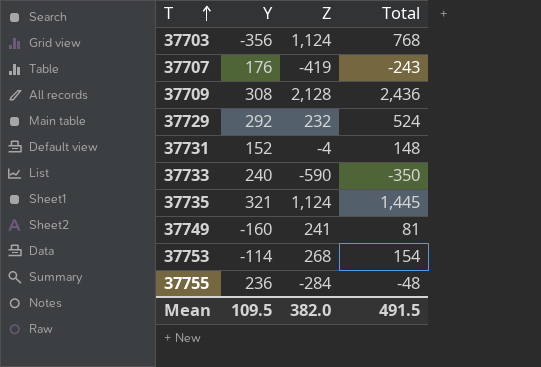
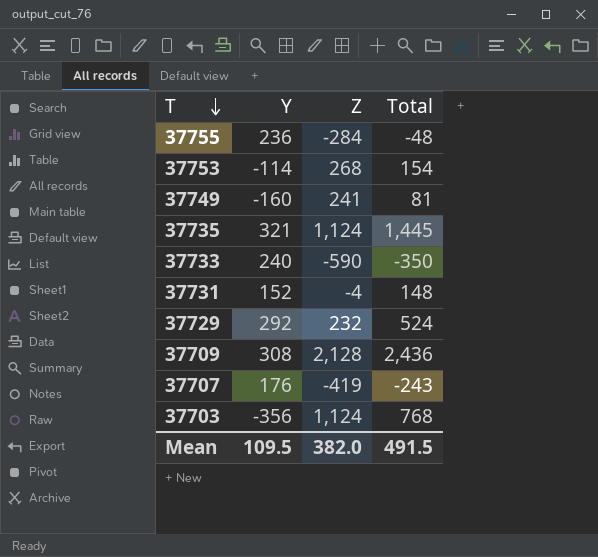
row order: T ascending -> T descending

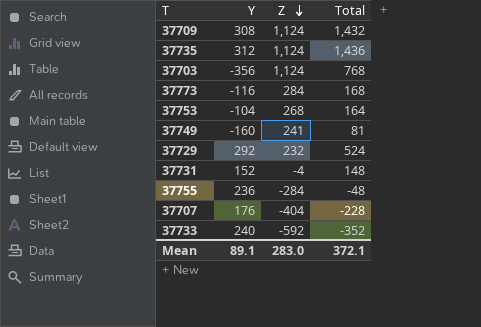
row order: T descending -> Z descending
37709 | Z: 2,128 -> 1,124
37709 | Total: 2,436 -> 1,432
37735 | Y: 321 -> 312
37735 | Total: 1,445 -> 1,436
row 37773: none -> -116 | 284 | 168
37753 | Y: -114 -> -104
37753 | Total: 154 -> 164
37707 | Z: -419 -> -404
37707 | Total: -243 -> -228
37733 | Z: -590 -> -592
37733 | Total: -350 -> -352
Mean | Y: 109.5 -> 89.1
Mean | Z: 382.0 -> 283.0
Mean | Total: 491.5 -> 372.1

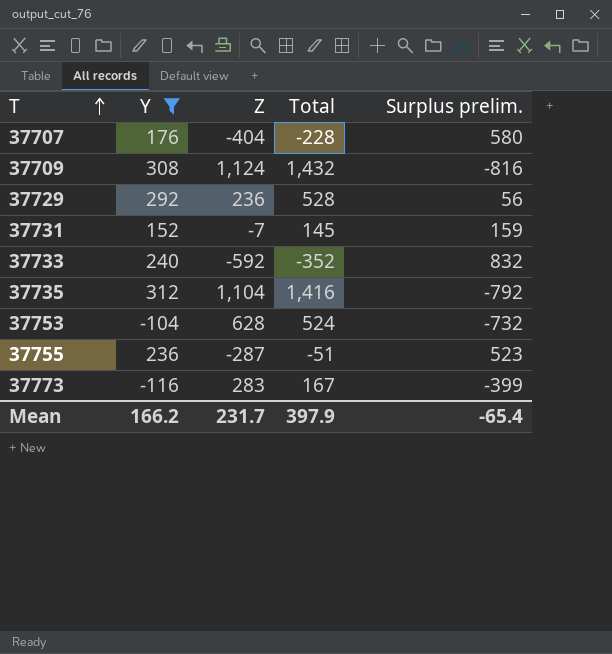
filter: none -> Y >= -116
row order: Z descending -> T ascending
column Surplus prelim. | formula: none -> [Y] - [Z]
37729 | Z: 232 -> 236
37729 | Total: 524 -> 528
37731 | Z: -4 -> -7
37731 | Total: 148 -> 145
37735 | Z: 1,124 -> 1,104
37735 | Total: 1,436 -> 1,416
37753 | Z: 268 -> 628
37753 | Total: 164 -> 524
37755 | Z: -284 -> -287
37755 | Total: -48 -> -51
37773 | Z: 284 -> 283
37773 | Total: 168 -> 167
Mean | Y: 89.1 -> 166.2
Mean | Z: 283.0 -> 231.7
Mean | Total: 372.1 -> 397.9

